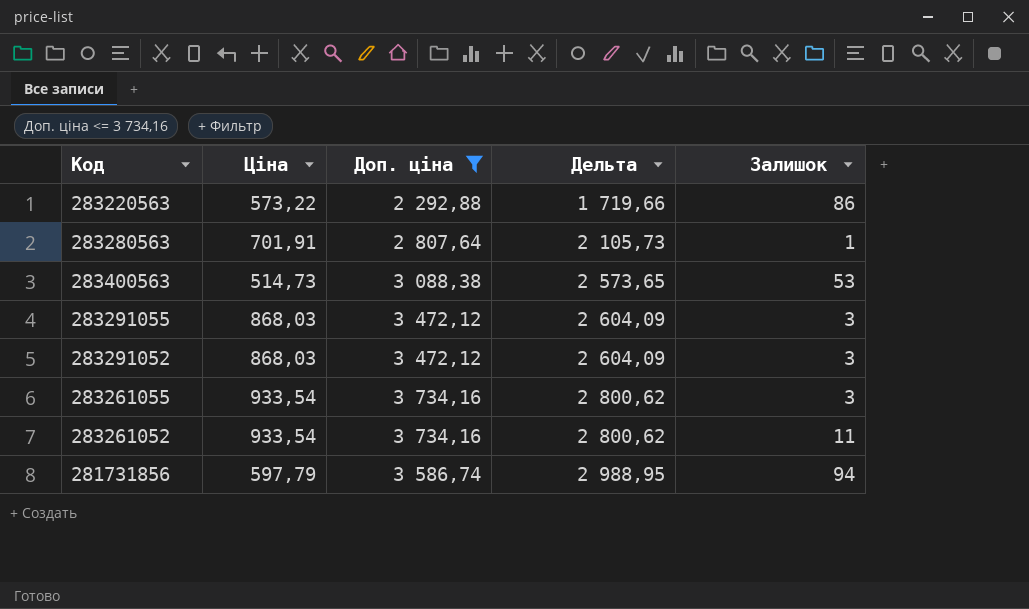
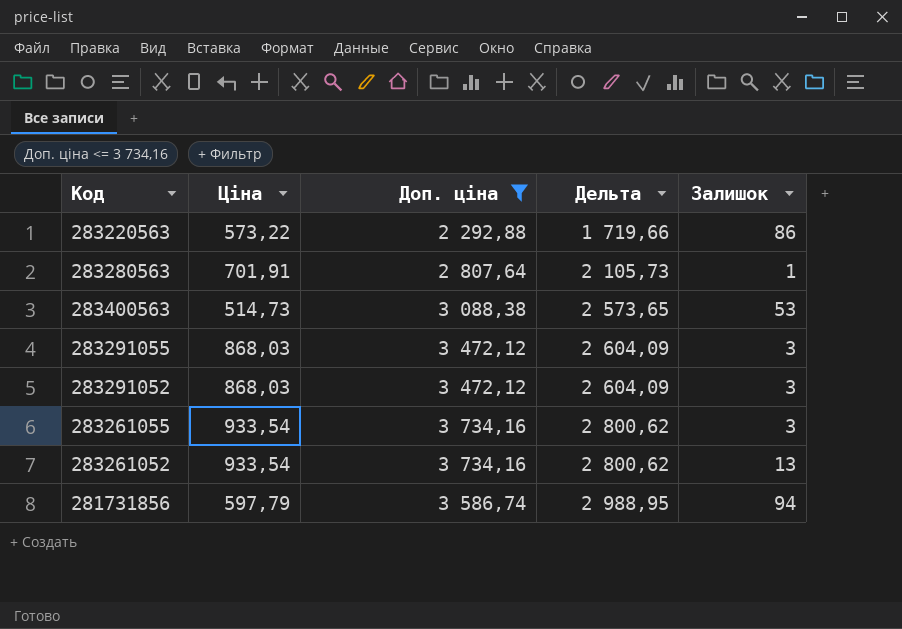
283261052 | Залишок: 11 -> 13

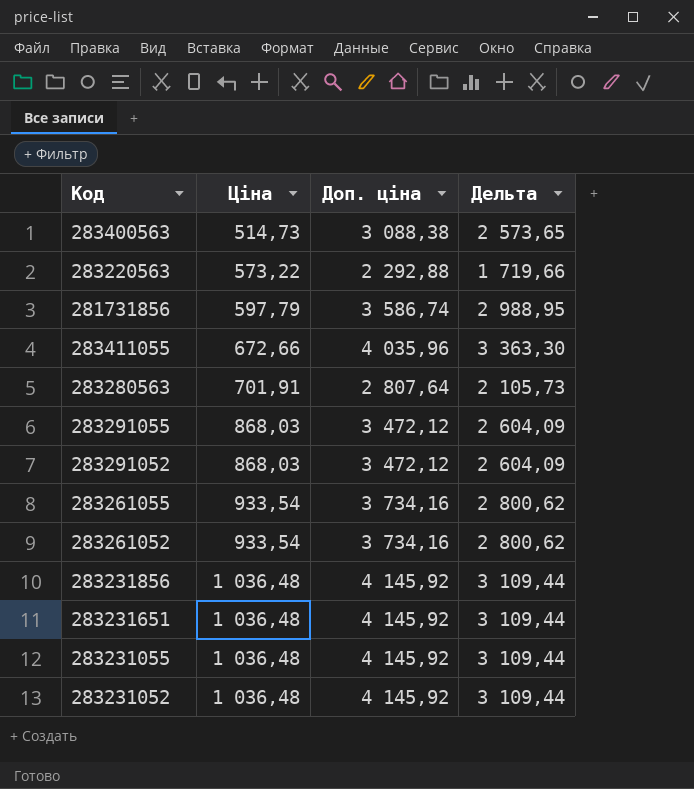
filter: Доп. ціна <= 3 734,16 -> none
row order: Дельта ascending -> Ціна ascending
column Залишок | position: 5 -> none

